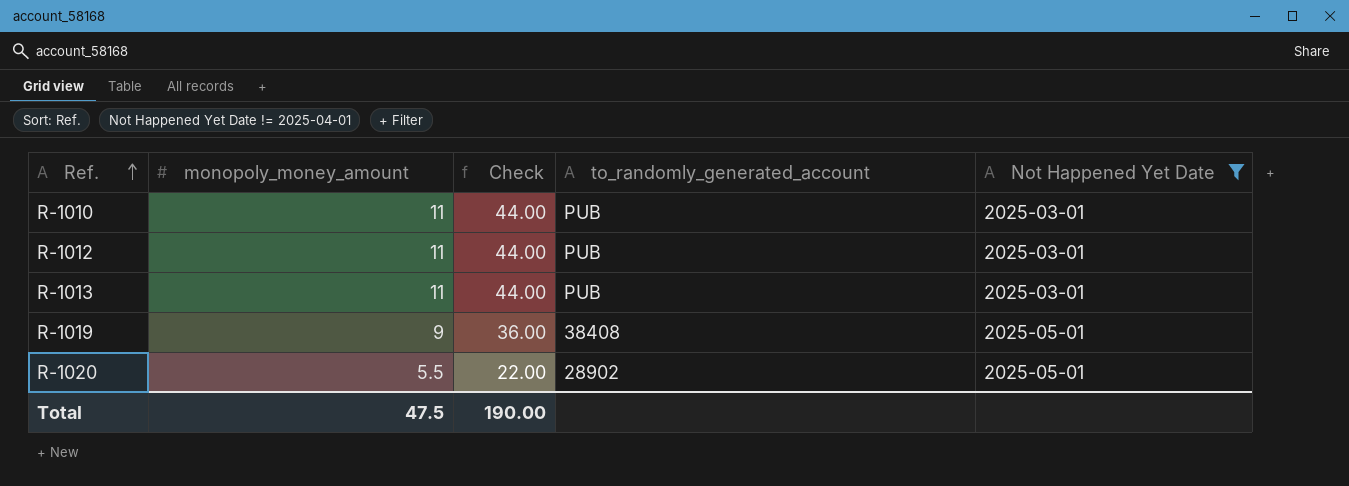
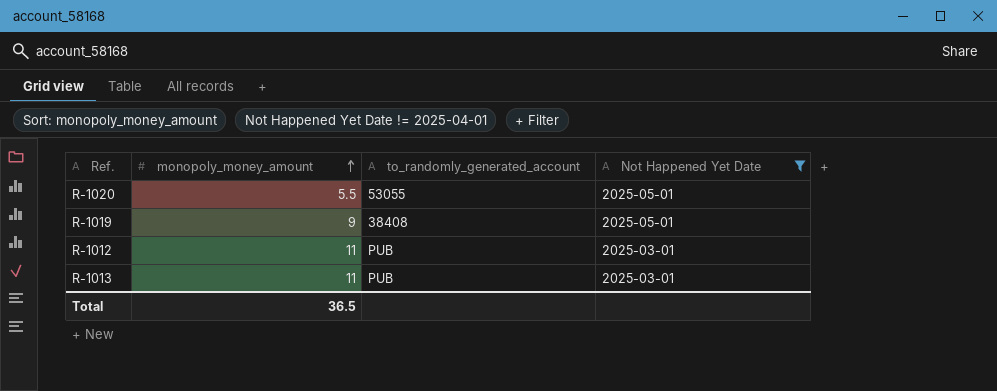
row order: Ref. ascending -> monopoly_money_amount ascending
column Check | formula: [monopoly_money_amount] * 4 -> none
row R-1010: 11 | 44.00 | PUB | 2025-03-01 -> none
R-1020 | to_randomly_generated_account: 28902 -> 53055
Total | monopoly_money_amount: 47.5 -> 36.5

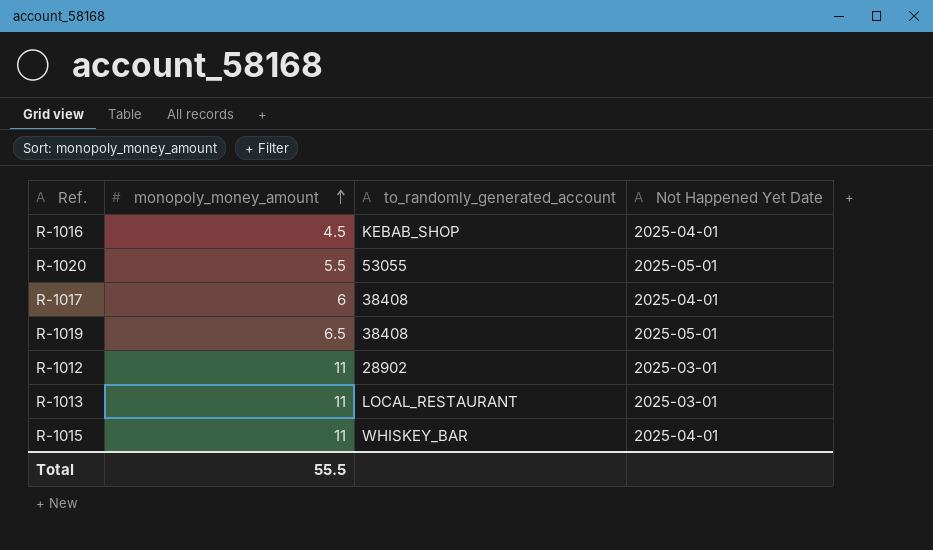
filter: Not Happened Yet Date != 2025-04-01 -> none
R-1019 | monopoly_money_amount: 9 -> 6.5
R-1012 | to_randomly_generated_account: PUB -> 28902
R-1013 | to_randomly_generated_account: PUB -> LOCAL_RESTAURANT
Total | monopoly_money_amount: 36.5 -> 55.5

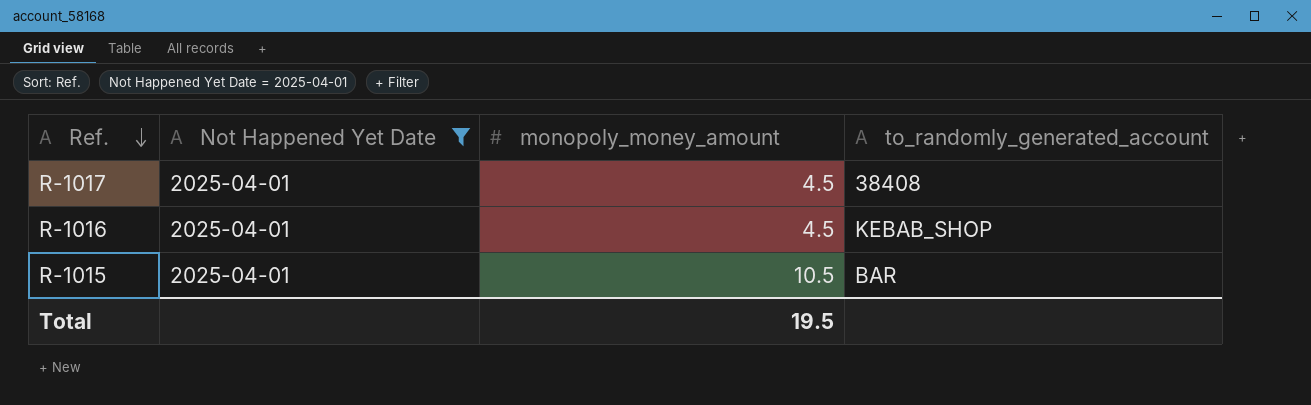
filter: none -> Not Happened Yet Date = 2025-04-01
row order: monopoly_money_amount ascending -> Ref. descending
column Not Happened Yet Date | position: 4 -> 2
R-1017 | monopoly_money_amount: 6 -> 4.5
R-1015 | monopoly_money_amount: 11 -> 10.5
R-1015 | to_randomly_generated_account: WHISKEY_BAR -> BAR
Total | monopoly_money_amount: 55.5 -> 19.5

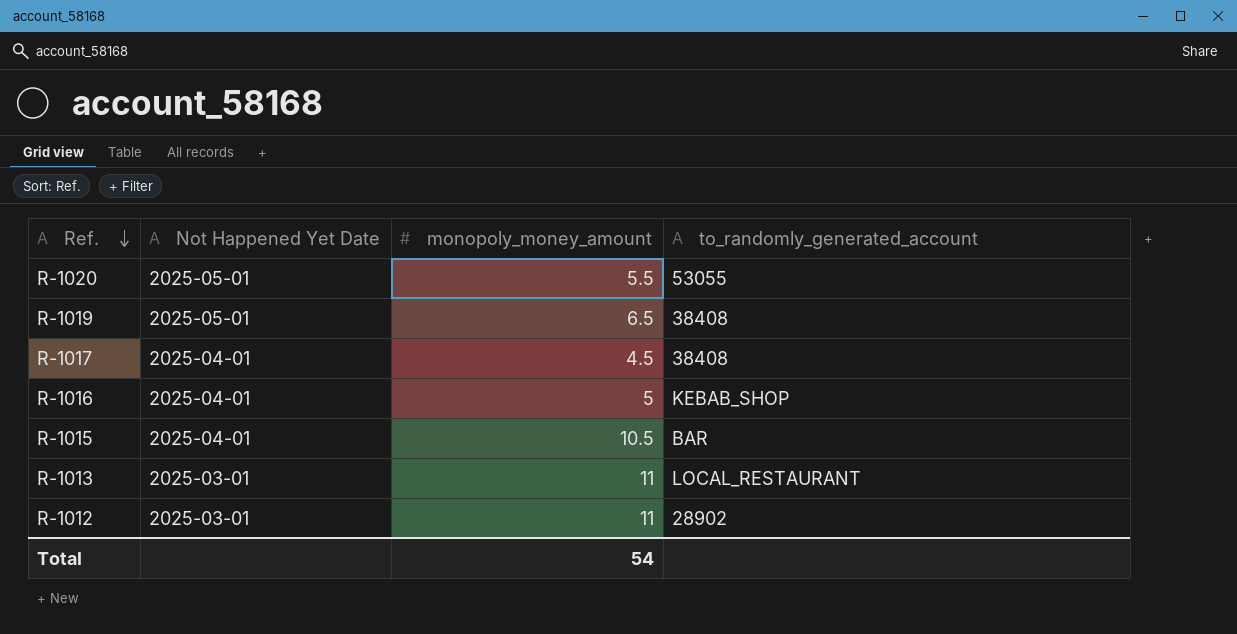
filter: Not Happened Yet Date = 2025-04-01 -> none
R-1016 | monopoly_money_amount: 4.5 -> 5
Total | monopoly_money_amount: 19.5 -> 54

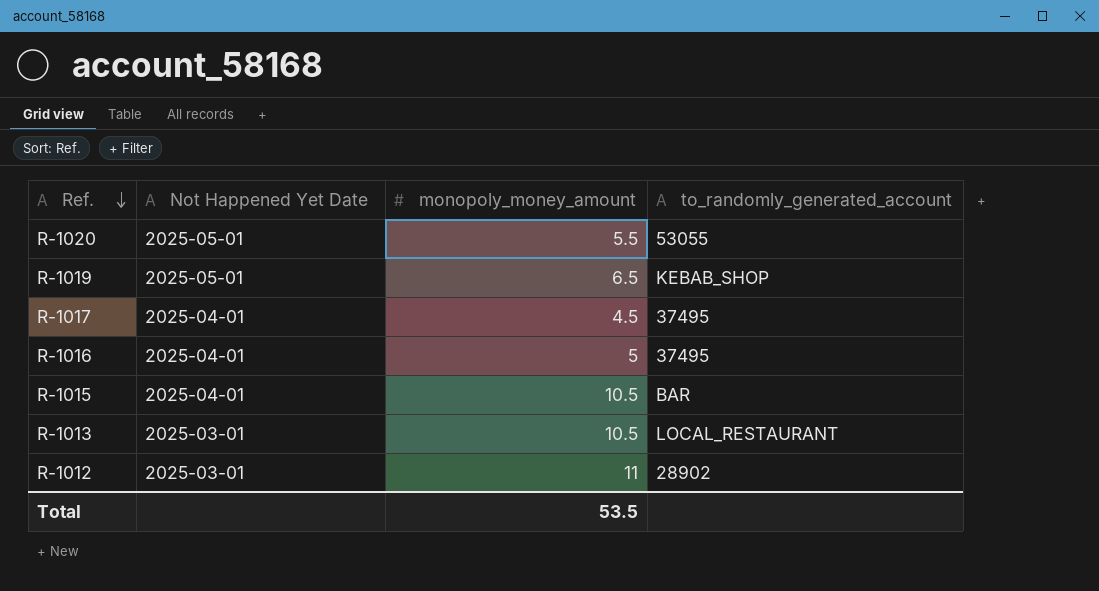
R-1019 | to_randomly_generated_account: 38408 -> KEBAB_SHOP
R-1017 | to_randomly_generated_account: 38408 -> 37495
R-1016 | to_randomly_generated_account: KEBAB_SHOP -> 37495
R-1013 | monopoly_money_amount: 11 -> 10.5
Total | monopoly_money_amount: 54 -> 53.5

